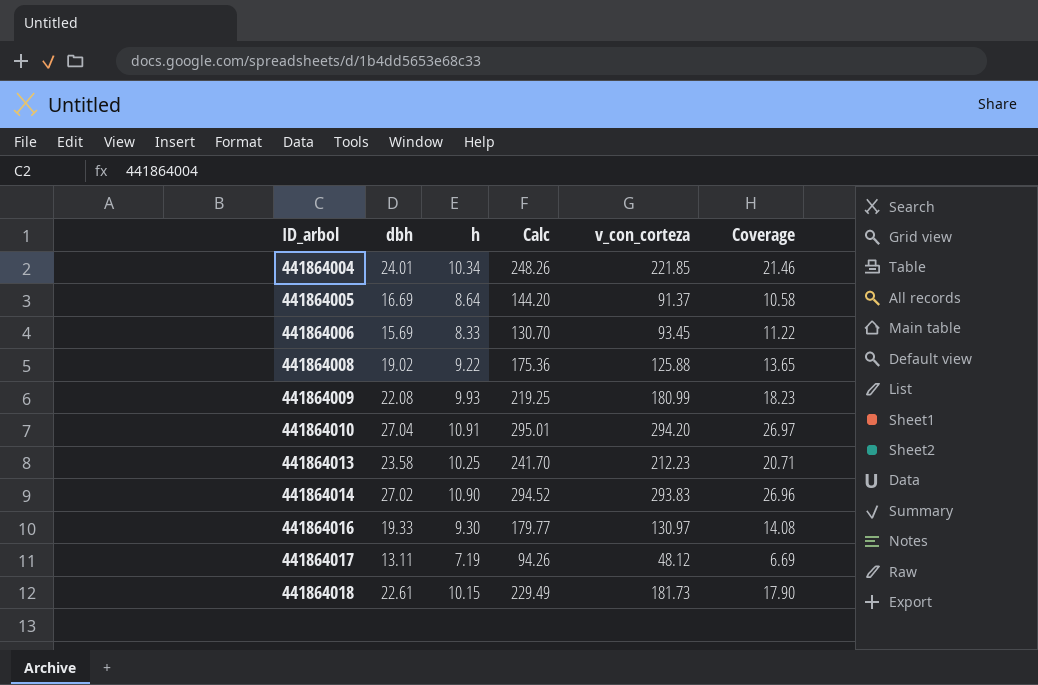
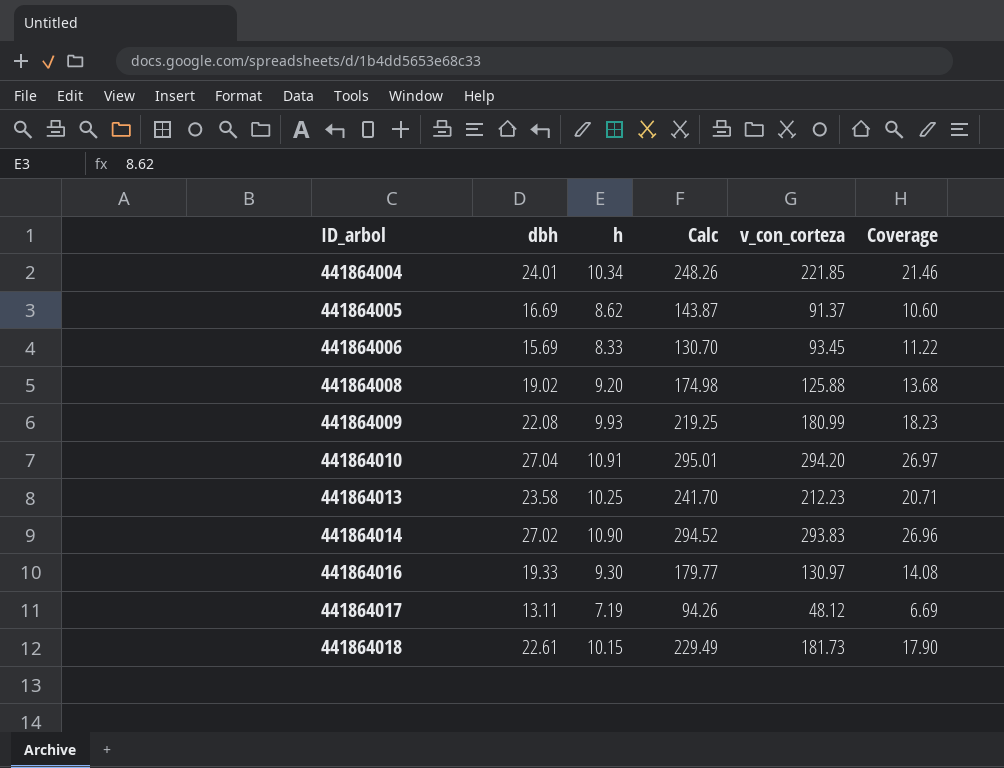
441864005 | h: 8.64 -> 8.62
441864005 | Calc: 144.20 -> 143.87
441864005 | Coverage: 10.58 -> 10.60
441864008 | h: 9.22 -> 9.20
441864008 | Calc: 175.36 -> 174.98
441864008 | Coverage: 13.65 -> 13.68

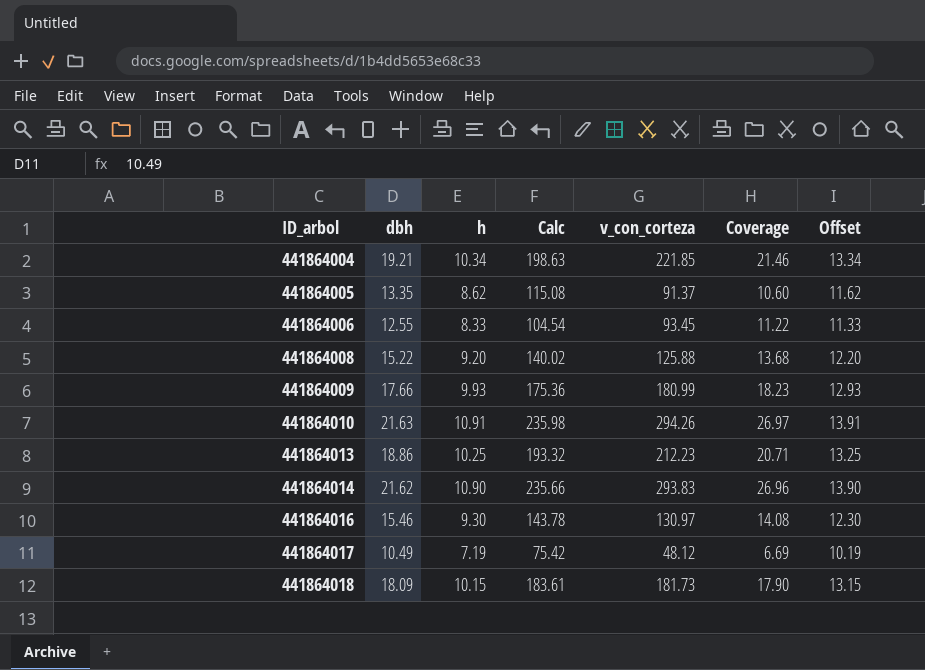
column Offset | formula: none -> [h] + 3
441864004 | dbh: 24.01 -> 19.21
441864004 | Calc: 248.26 -> 198.63
441864005 | dbh: 16.69 -> 13.35
441864005 | Calc: 143.87 -> 115.08
441864006 | dbh: 15.69 -> 12.55
441864006 | Calc: 130.70 -> 104.54
441864008 | dbh: 19.02 -> 15.22
441864008 | Calc: 174.98 -> 140.02
441864009 | dbh: 22.08 -> 17.66
441864009 | Calc: 219.25 -> 175.36
441864010 | dbh: 27.04 -> 21.63
441864010 | Calc: 295.01 -> 235.98
441864010 | v_con_corteza: 294.20 -> 294.26
441864013 | dbh: 23.58 -> 18.86
441864013 | Calc: 241.70 -> 193.32
441864014 | dbh: 27.02 -> 21.62
441864014 | Calc: 294.52 -> 235.66
441864016 | dbh: 19.33 -> 15.46
441864016 | Calc: 179.77 -> 143.78
441864017 | dbh: 13.11 -> 10.49
441864017 | Calc: 94.26 -> 75.42
441864018 | dbh: 22.61 -> 18.09
441864018 | Calc: 229.49 -> 183.61

